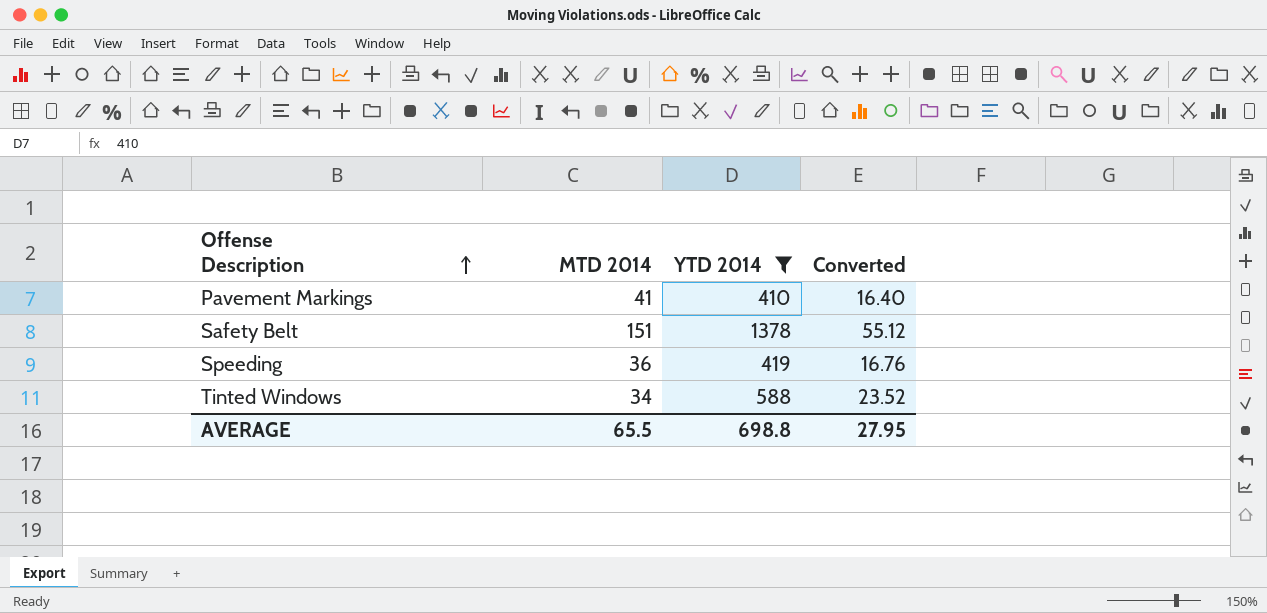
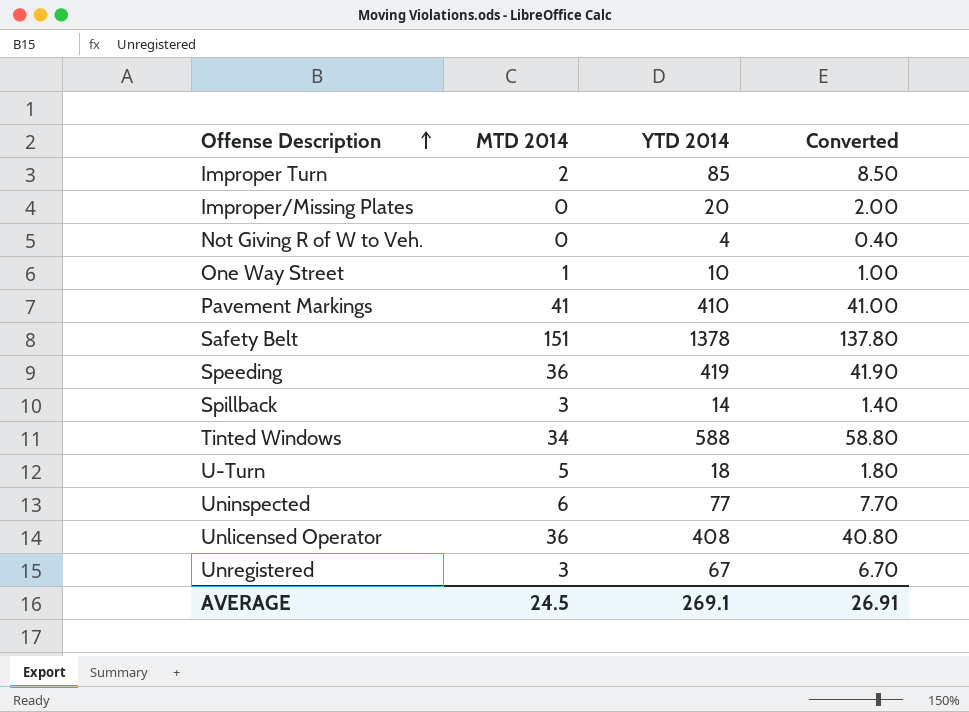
filter: YTD 2014 >= 410 -> none
column Converted | formula: [YTD 2014] * 0.04 -> [YTD 2014] * 0.1
AVERAGE | MTD 2014: 65.5 -> 24.5
AVERAGE | YTD 2014: 698.8 -> 269.1
AVERAGE | Converted: 27.95 -> 26.91

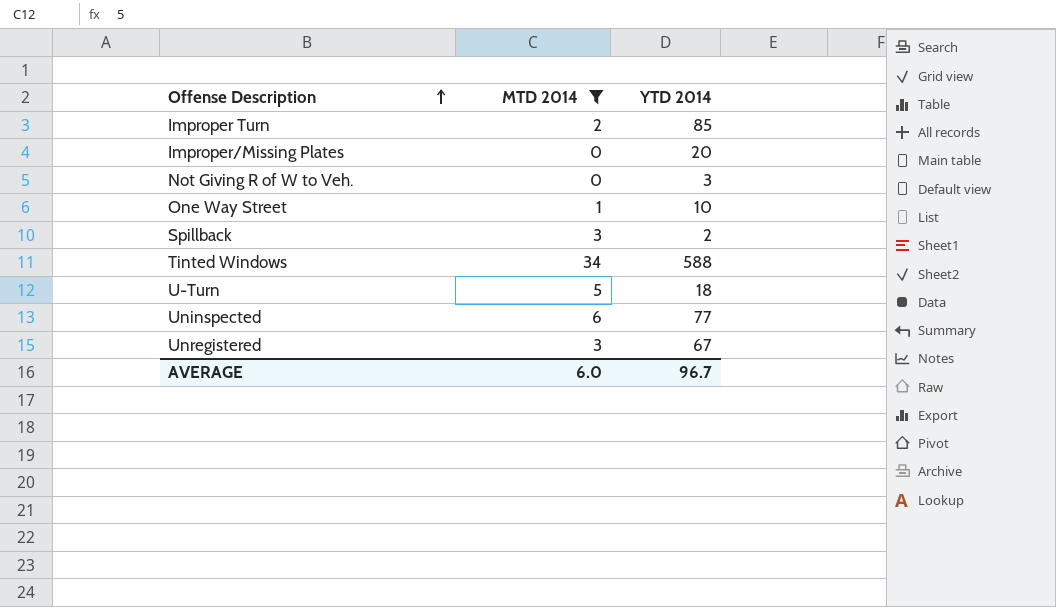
filter: none -> MTD 2014 <= 34
column Converted | formula: [YTD 2014] * 0.1 -> none
Not Giving R of W to Veh. | YTD 2014: 4 -> 3
Spillback | YTD 2014: 14 -> 2
AVERAGE | MTD 2014: 24.5 -> 6.0
AVERAGE | YTD 2014: 269.1 -> 96.7

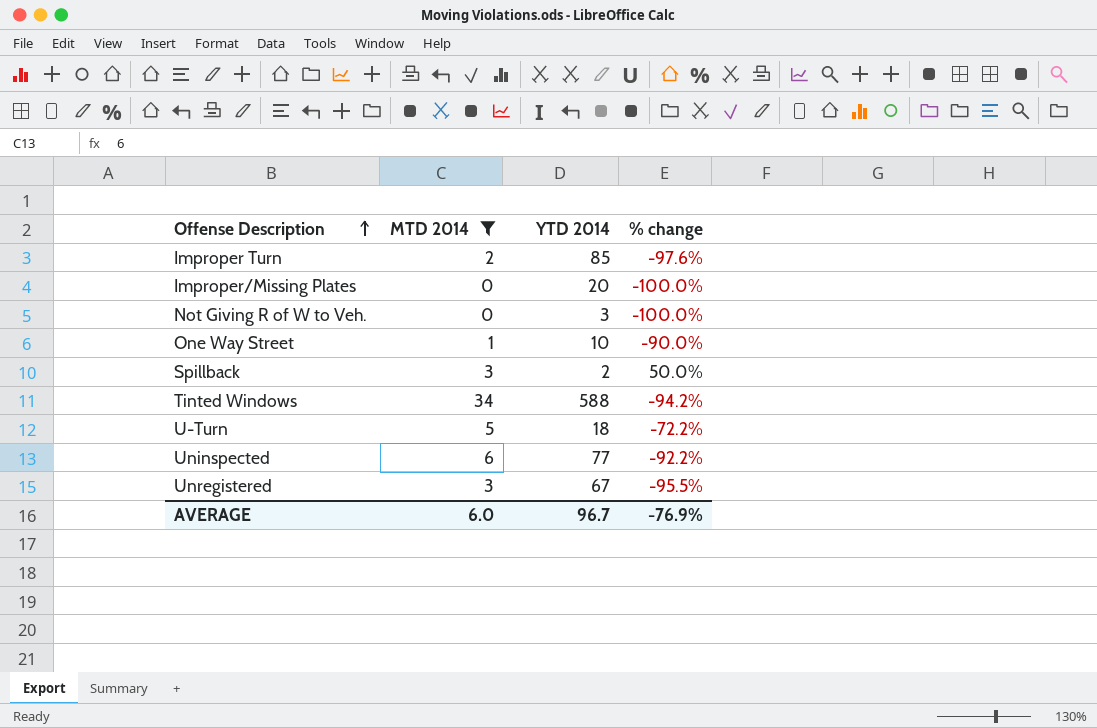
column % change | formula: none -> ([MTD 2014] - [YTD 2014]) / [YTD 2014]

